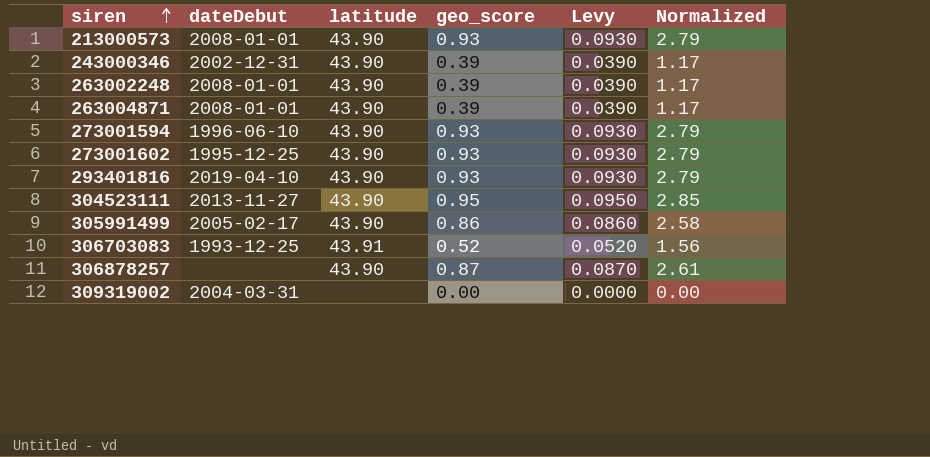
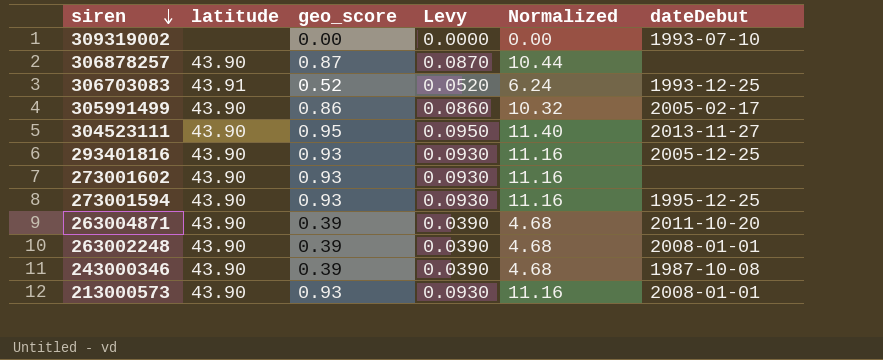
row order: siren ascending -> siren descending
column Normalized | formula: [geo_score] * 3 -> [geo_score] * 12
column dateDebut | position: 2 -> 6
309319002 | dateDebut: 2004-03-31 -> 1993-07-10
293401816 | dateDebut: 2019-04-10 -> 2005-12-25
273001602 | dateDebut: 1995-12-25 -> none
273001594 | dateDebut: 1996-06-10 -> 1995-12-25
263004871 | dateDebut: 2008-01-01 -> 2011-10-20
243000346 | dateDebut: 2002-12-31 -> 1987-10-08

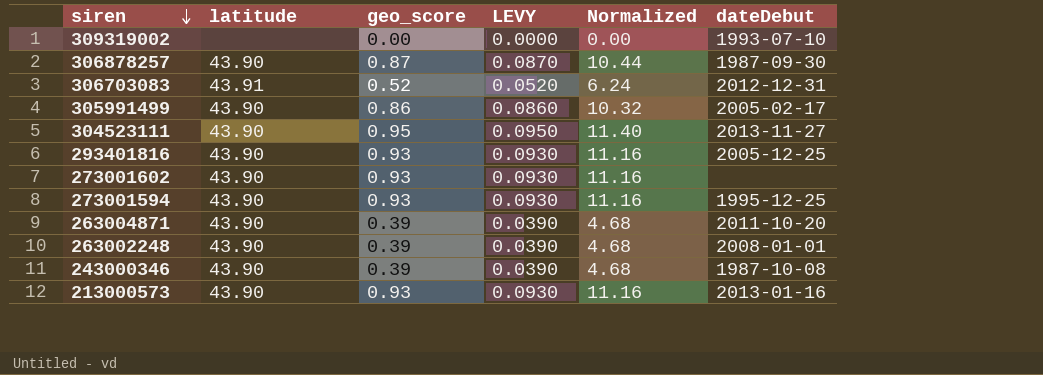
column name: Levy -> LEVY
306878257 | dateDebut: none -> 1987-09-30
306703083 | dateDebut: 1993-12-25 -> 2012-12-31
213000573 | dateDebut: 2008-01-01 -> 2013-01-16

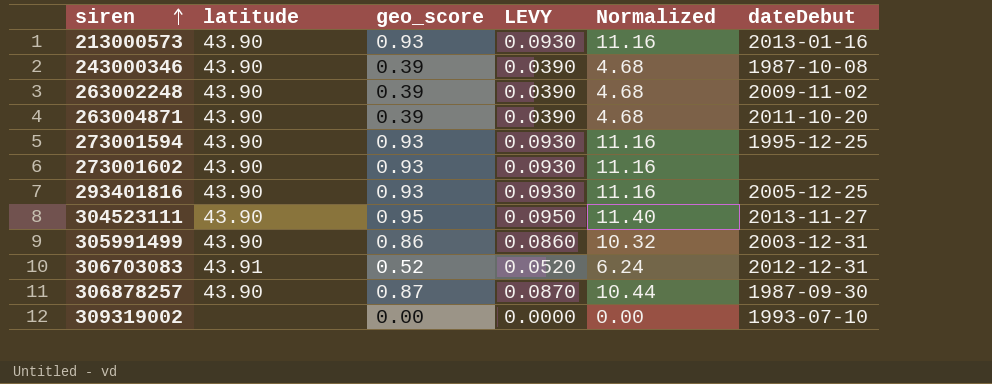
row order: siren descending -> siren ascending
263002248 | dateDebut: 2008-01-01 -> 2009-11-02
305991499 | dateDebut: 2005-02-17 -> 2003-12-31

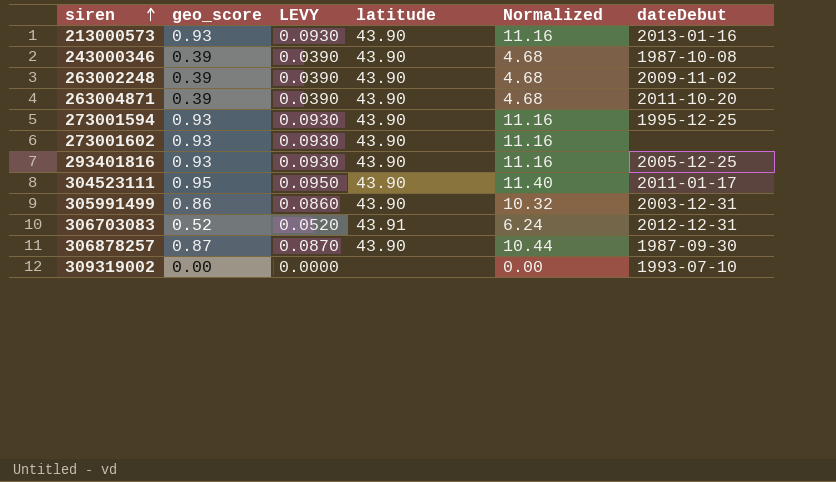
column latitude | position: 2 -> 4
304523111 | dateDebut: 2013-11-27 -> 2011-01-17

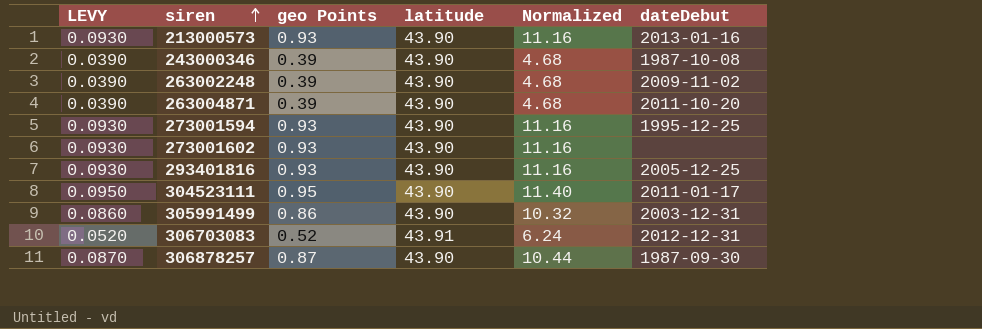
column LEVY | position: 3 -> 1
column name: geo_score -> geo Points
row 309319002: 0.00 | 0.0000 | none | 0.00 | 1993-07-10 -> none

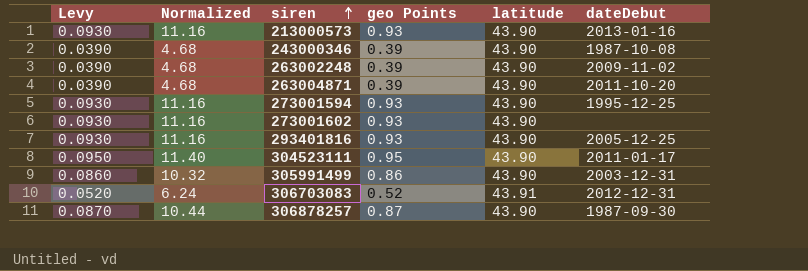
column name: LEVY -> Levy
column Normalized | position: 5 -> 2

